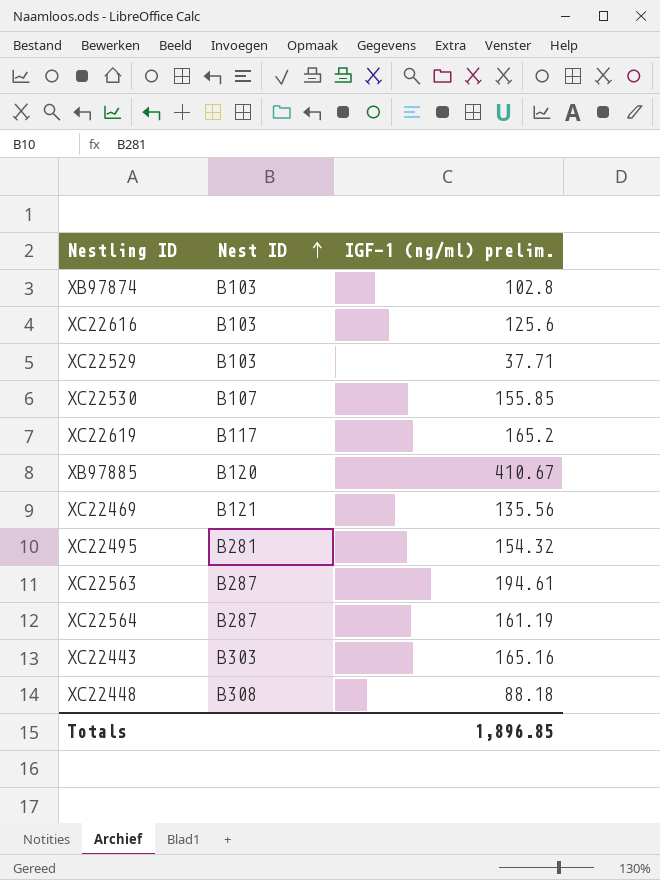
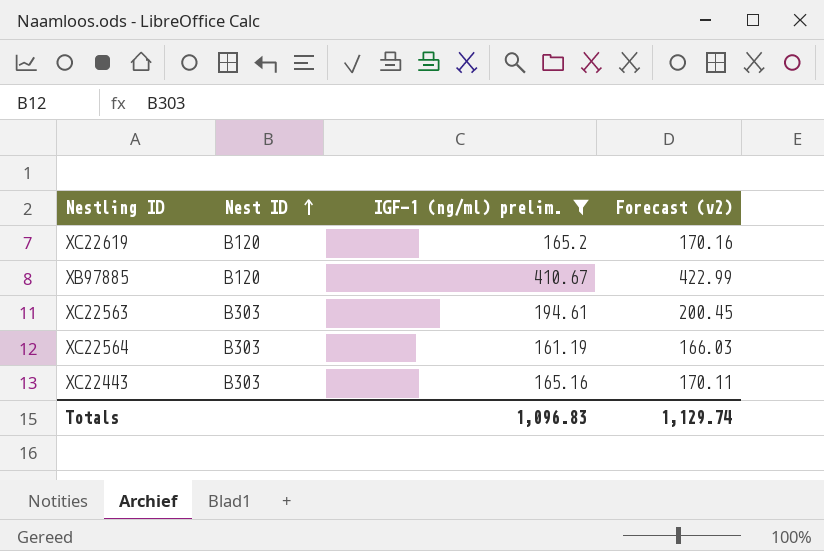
filter: none -> IGF-1 (ng/ml) prelim. >= 161.19
column Forecast (v2) | formula: none -> [IGF-1 (ng/ml) prelim.] * 1.03
XC22619 | Nest ID: B117 -> B120
XC22563 | Nest ID: B287 -> B303
XC22564 | Nest ID: B287 -> B303
Totals | IGF-1 (ng/ml) prelim.: 1,896.85 -> 1,096.83

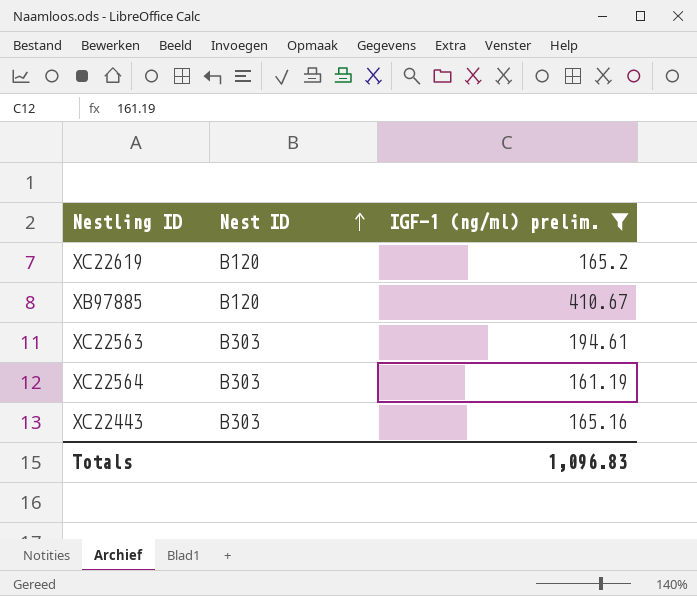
column Forecast (v2) | formula: [IGF-1 (ng/ml) prelim.] * 1.03 -> none

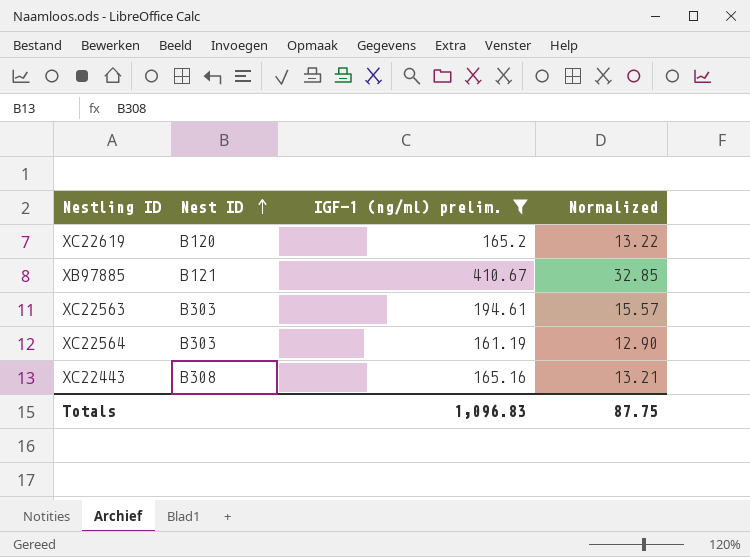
column Normalized | formula: none -> [IGF-1 (ng/ml) prelim.] * 0.08
XB97885 | Nest ID: B120 -> B121
XC22443 | Nest ID: B303 -> B308

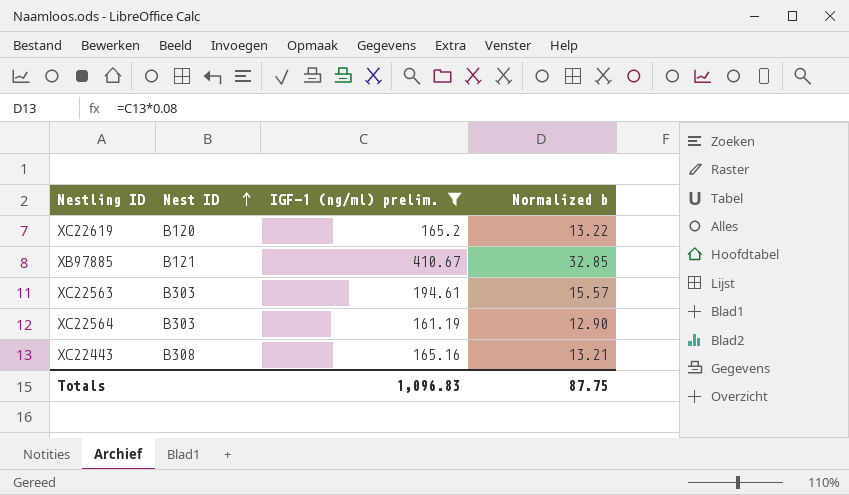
column name: Normalized -> Normalized b

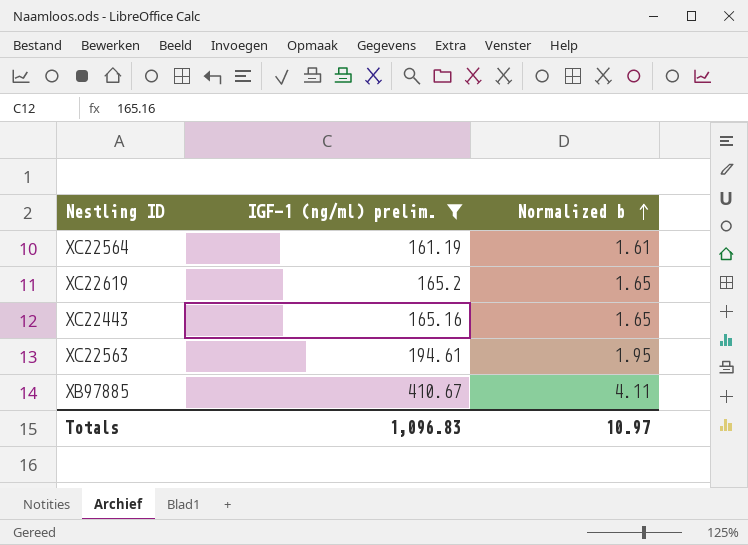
row order: Nest ID ascending -> Normalized b ascending
column Nest ID | position: 2 -> none
column Normalized b | formula: [IGF-1 (ng/ml) prelim.] * 0.08 -> [IGF-1 (ng/ml) prelim.] * 0.01
Totals | Normalized b: 87.75 -> 10.97

